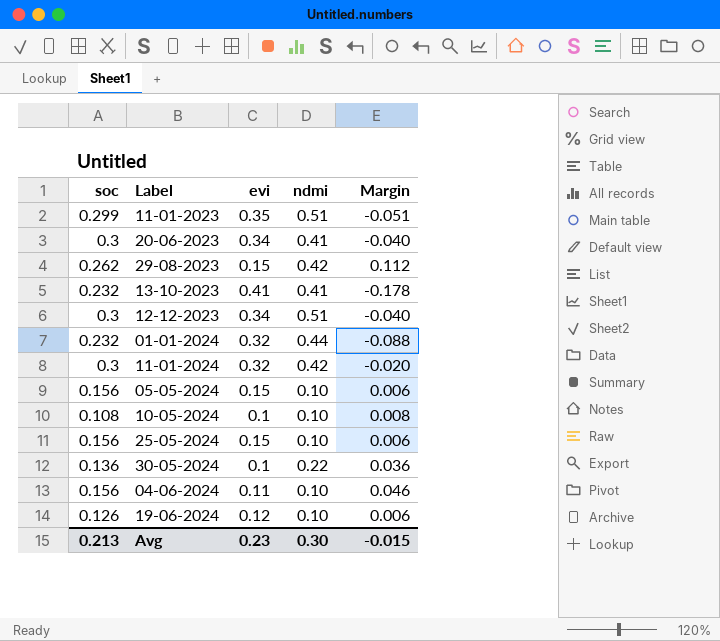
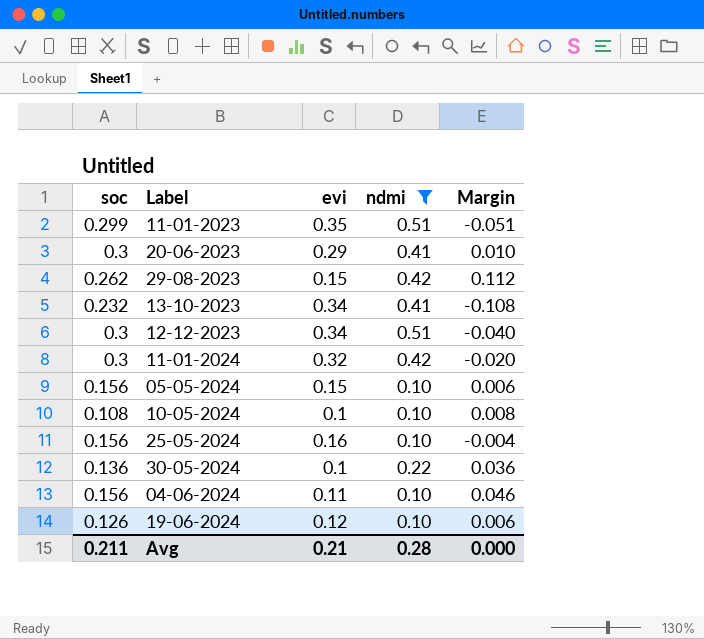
filter: none -> ndmi != 0.44
20-06-2023 | evi: 0.34 -> 0.29
20-06-2023 | Margin: -0.040 -> 0.010
13-10-2023 | evi: 0.41 -> 0.34
13-10-2023 | Margin: -0.178 -> -0.108
25-05-2024 | evi: 0.15 -> 0.16
25-05-2024 | Margin: 0.006 -> -0.004
Avg | soc: 0.213 -> 0.211
Avg | evi: 0.23 -> 0.21
Avg | ndmi: 0.30 -> 0.28
Avg | Margin: -0.015 -> 0.000

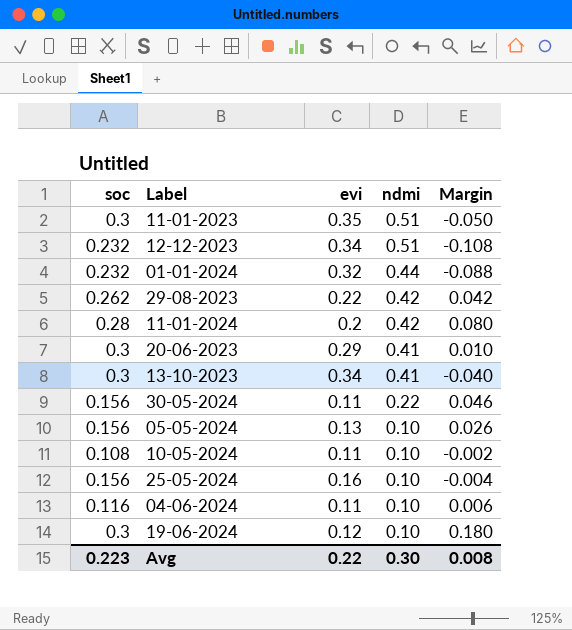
filter: ndmi != 0.44 -> none
row order: Label ascending -> ndmi descending
11-01-2023 | soc: 0.299 -> 0.3
11-01-2023 | Margin: -0.051 -> -0.050
12-12-2023 | soc: 0.3 -> 0.232
12-12-2023 | Margin: -0.040 -> -0.108
29-08-2023 | evi: 0.15 -> 0.22
29-08-2023 | Margin: 0.112 -> 0.042
11-01-2024 | soc: 0.3 -> 0.28
11-01-2024 | evi: 0.32 -> 0.2
11-01-2024 | Margin: -0.020 -> 0.080
13-10-2023 | soc: 0.232 -> 0.3
13-10-2023 | Margin: -0.108 -> -0.040
30-05-2024 | soc: 0.136 -> 0.156
30-05-2024 | evi: 0.1 -> 0.11
30-05-2024 | Margin: 0.036 -> 0.046
05-05-2024 | evi: 0.15 -> 0.13
05-05-2024 | Margin: 0.006 -> 0.026
10-05-2024 | evi: 0.1 -> 0.11
10-05-2024 | Margin: 0.008 -> -0.002
04-06-2024 | soc: 0.156 -> 0.116
04-06-2024 | Margin: 0.046 -> 0.006
19-06-2024 | soc: 0.126 -> 0.3
19-06-2024 | Margin: 0.006 -> 0.180
Avg | soc: 0.211 -> 0.223
Avg | evi: 0.21 -> 0.22
Avg | ndmi: 0.28 -> 0.30
Avg | Margin: 0.000 -> 0.008

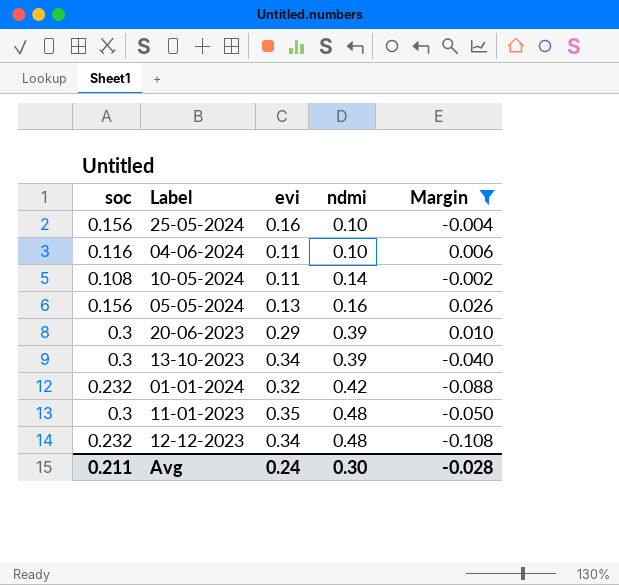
filter: none -> Margin <= 0.026
row order: ndmi descending -> ndmi ascending
10-05-2024 | ndmi: 0.10 -> 0.14
05-05-2024 | ndmi: 0.10 -> 0.16
20-06-2023 | ndmi: 0.41 -> 0.39
13-10-2023 | ndmi: 0.41 -> 0.39
01-01-2024 | ndmi: 0.44 -> 0.42
11-01-2023 | ndmi: 0.51 -> 0.48
12-12-2023 | ndmi: 0.51 -> 0.48
Avg | soc: 0.223 -> 0.211
Avg | evi: 0.22 -> 0.24
Avg | Margin: 0.008 -> -0.028

